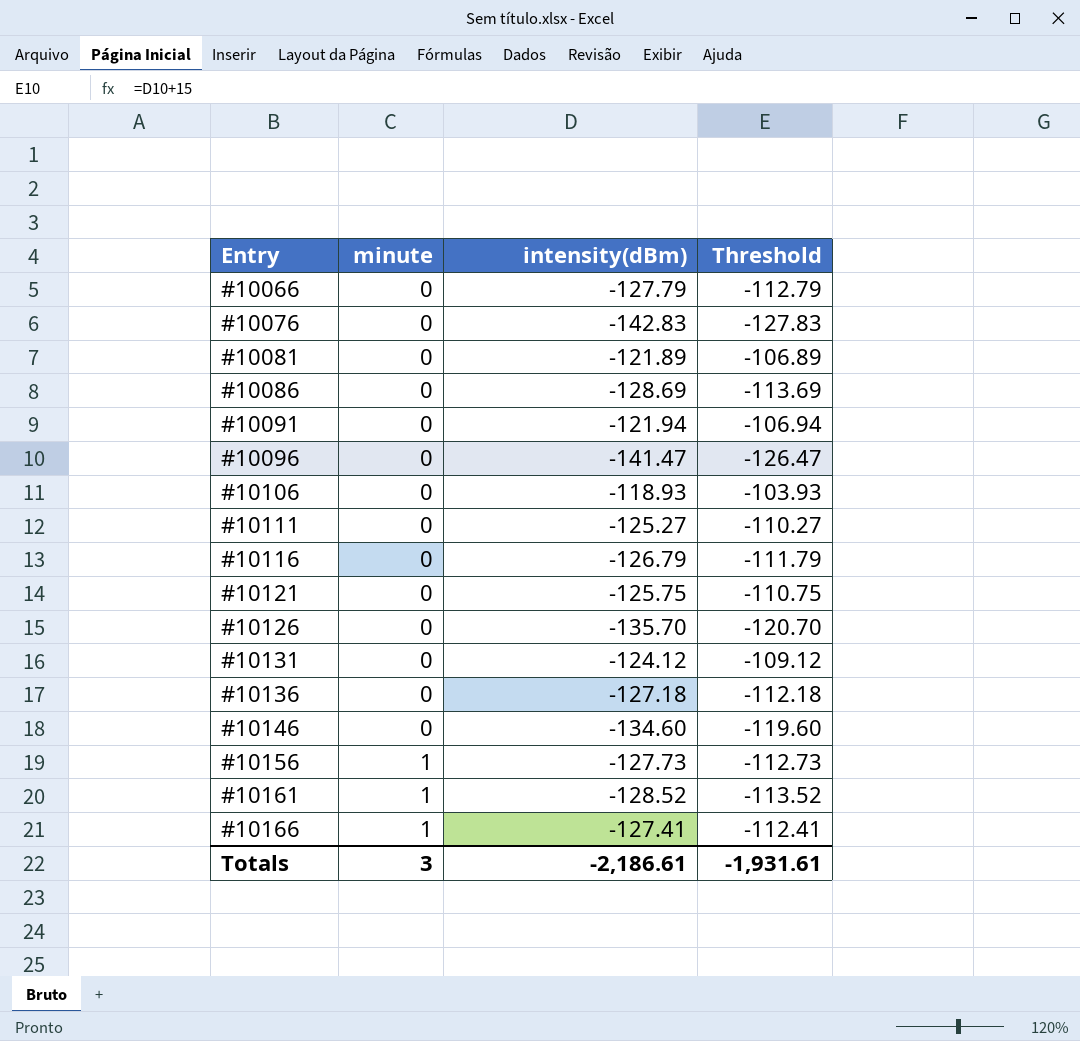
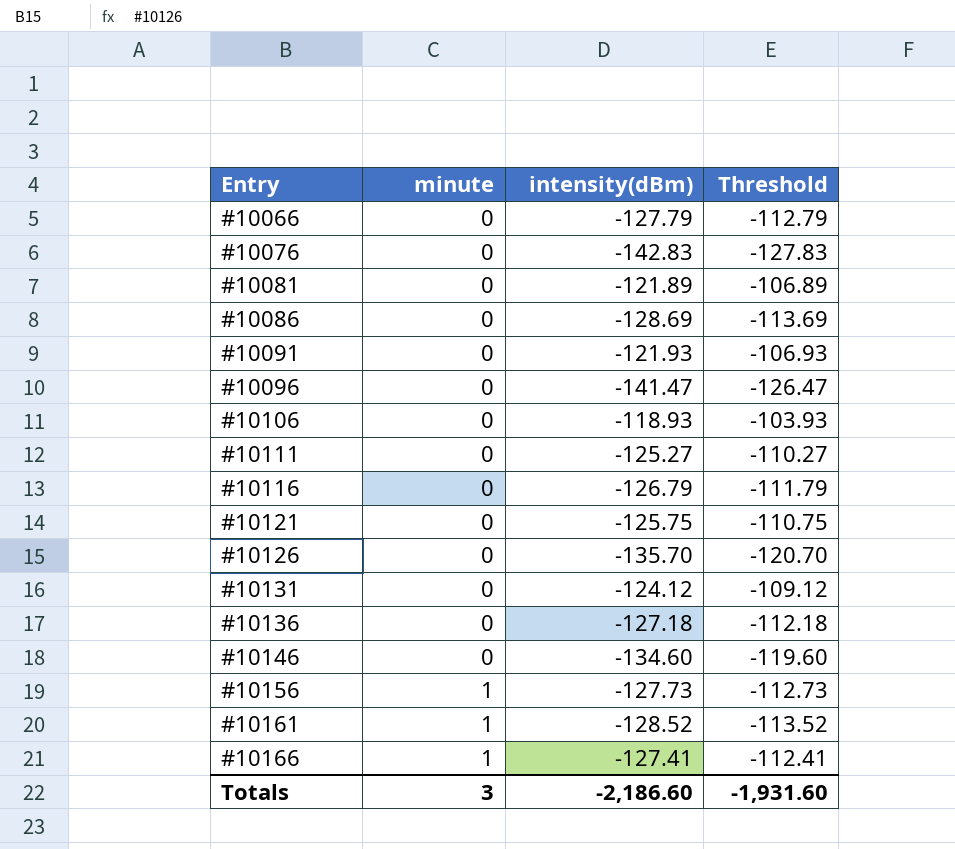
#10091 | intensity(dBm): -121.94 -> -121.93
#10091 | Threshold: -106.94 -> -106.93
Totals | intensity(dBm): -2,186.61 -> -2,186.60
Totals | Threshold: -1,931.61 -> -1,931.60

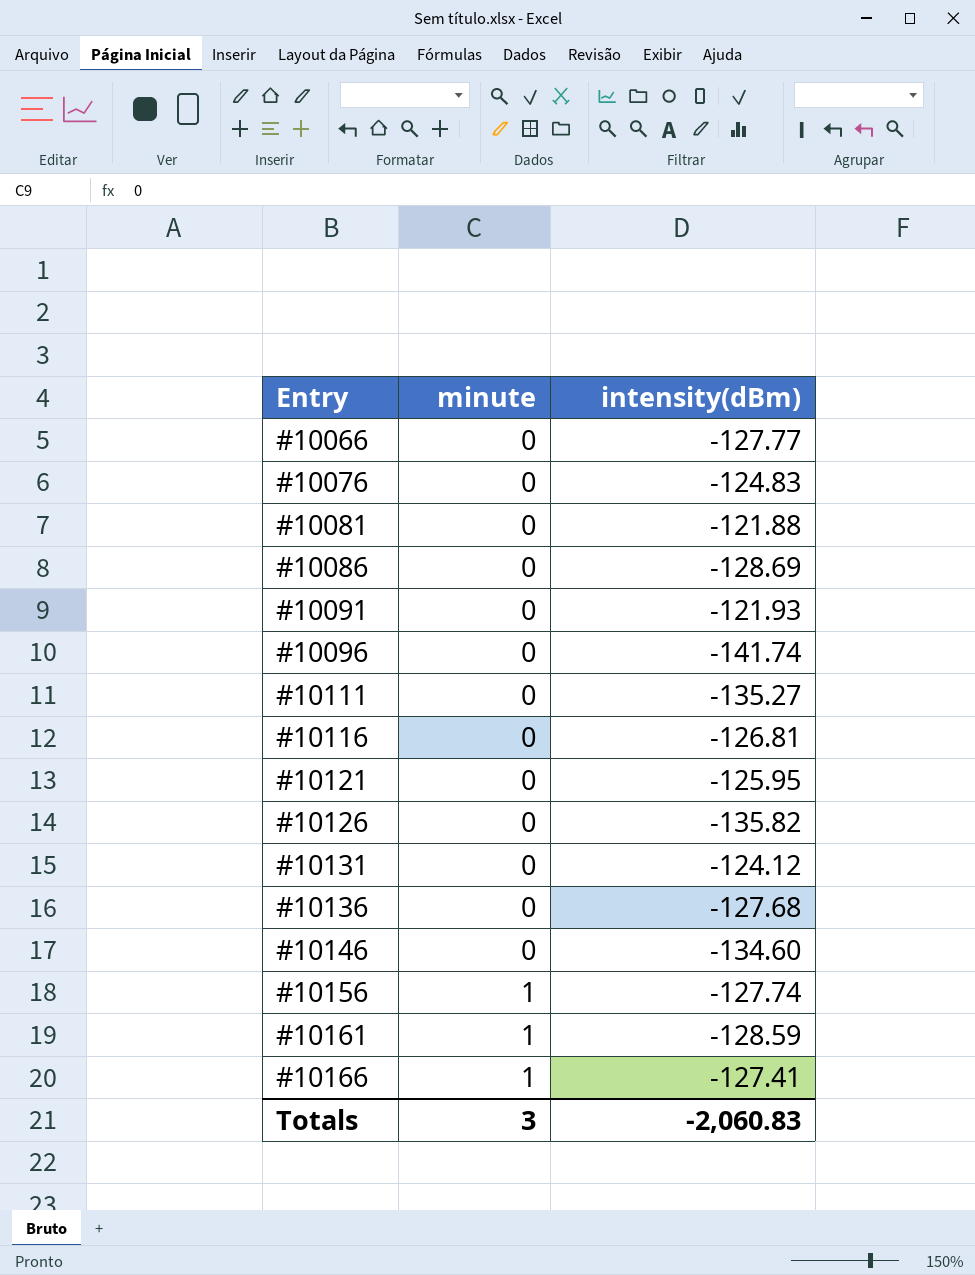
column Threshold | formula: [intensity(dBm)] + 15 -> none
row #10106: 0 | -118.93 | -103.93 -> none
#10066 | intensity(dBm): -127.79 -> -127.77
#10076 | intensity(dBm): -142.83 -> -124.83
#10081 | intensity(dBm): -121.89 -> -121.88
#10096 | intensity(dBm): -141.47 -> -141.74
#10111 | intensity(dBm): -125.27 -> -135.27
#10116 | intensity(dBm): -126.79 -> -126.81
#10121 | intensity(dBm): -125.75 -> -125.95
#10126 | intensity(dBm): -135.70 -> -135.82
#10136 | intensity(dBm): -127.18 -> -127.68
#10156 | intensity(dBm): -127.73 -> -127.74
#10161 | intensity(dBm): -128.52 -> -128.59
Totals | intensity(dBm): -2,186.60 -> -2,060.83

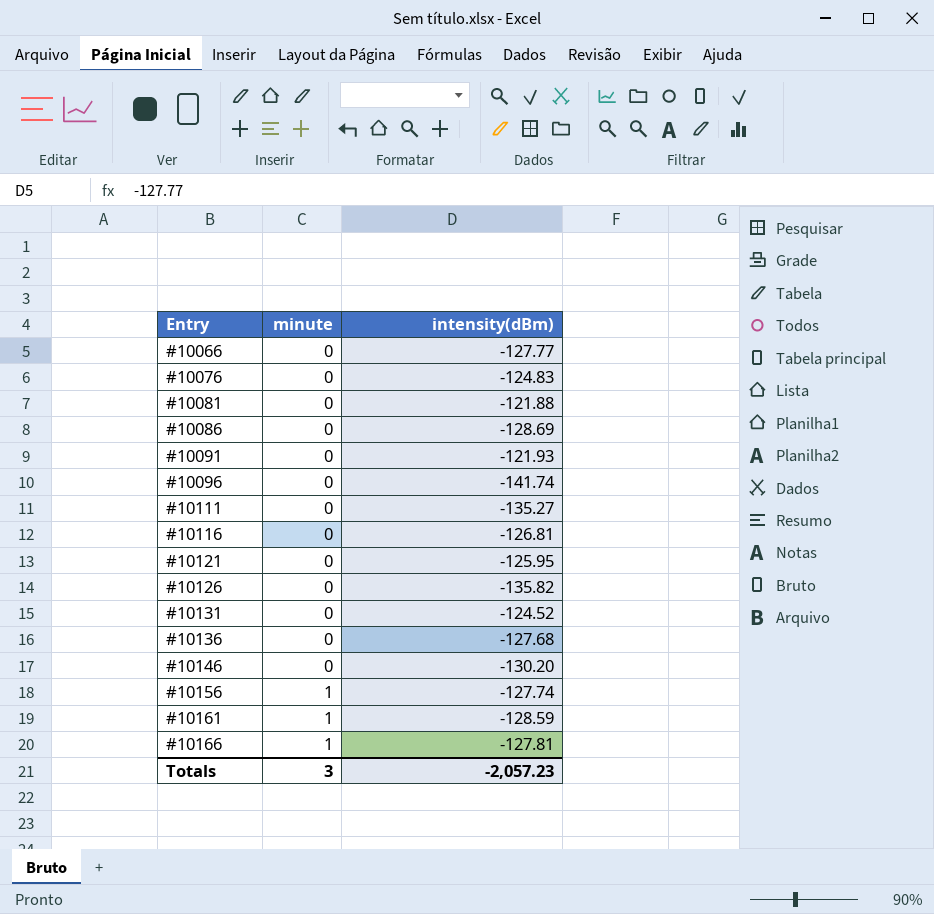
#10131 | intensity(dBm): -124.12 -> -124.52
#10146 | intensity(dBm): -134.60 -> -130.20
#10166 | intensity(dBm): -127.41 -> -127.81
Totals | intensity(dBm): -2,060.83 -> -2,057.23

